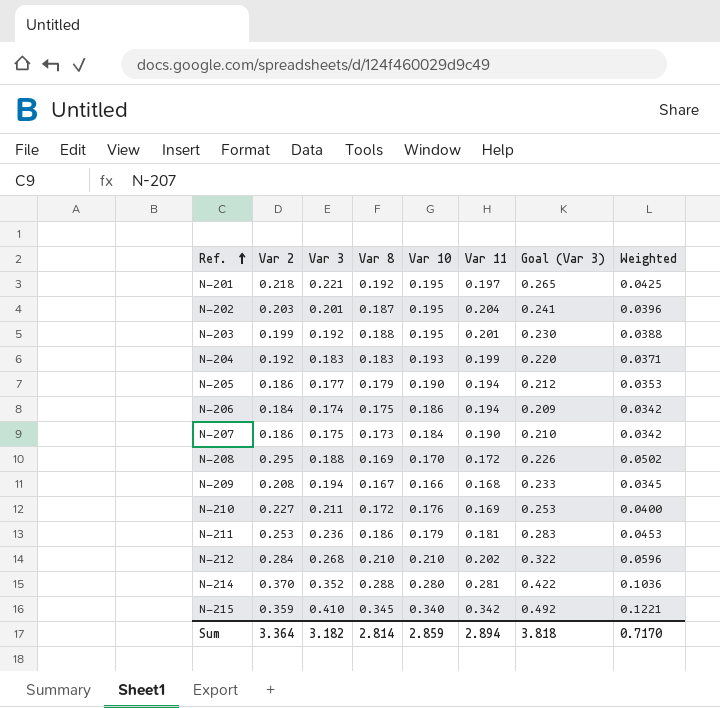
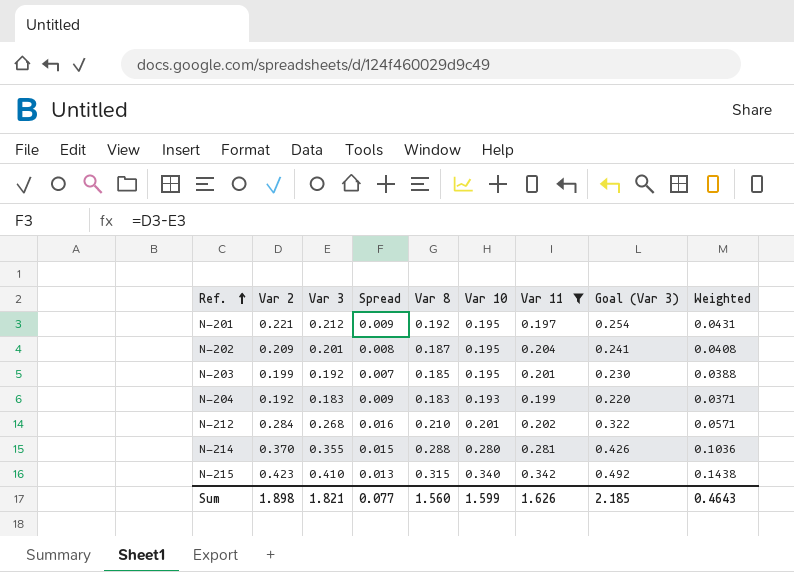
filter: none -> Var 11 >= 0.197
column Spread | formula: none -> [Var 2] - [Var 3]
N-201 | Var 2: 0.218 -> 0.221
N-201 | Var 3: 0.221 -> 0.212
N-201 | Goal (Var 3): 0.265 -> 0.254
N-201 | Weighted: 0.0425 -> 0.0431
N-202 | Var 2: 0.203 -> 0.209
N-202 | Weighted: 0.0396 -> 0.0408
N-203 | Var 8: 0.188 -> 0.185
N-212 | Var 10: 0.210 -> 0.201
N-212 | Weighted: 0.0596 -> 0.0571
N-214 | Var 3: 0.352 -> 0.355
N-214 | Goal (Var 3): 0.422 -> 0.426
N-215 | Var 2: 0.359 -> 0.423
N-215 | Var 8: 0.345 -> 0.315
N-215 | Weighted: 0.1221 -> 0.1438
Sum | Var 2: 3.364 -> 1.898
Sum | Var 3: 3.182 -> 1.821
Sum | Var 8: 2.814 -> 1.560
Sum | Var 10: 2.859 -> 1.599
Sum | Var 11: 2.894 -> 1.626
Sum | Goal (Var 3): 3.818 -> 2.185
Sum | Weighted: 0.7170 -> 0.4643

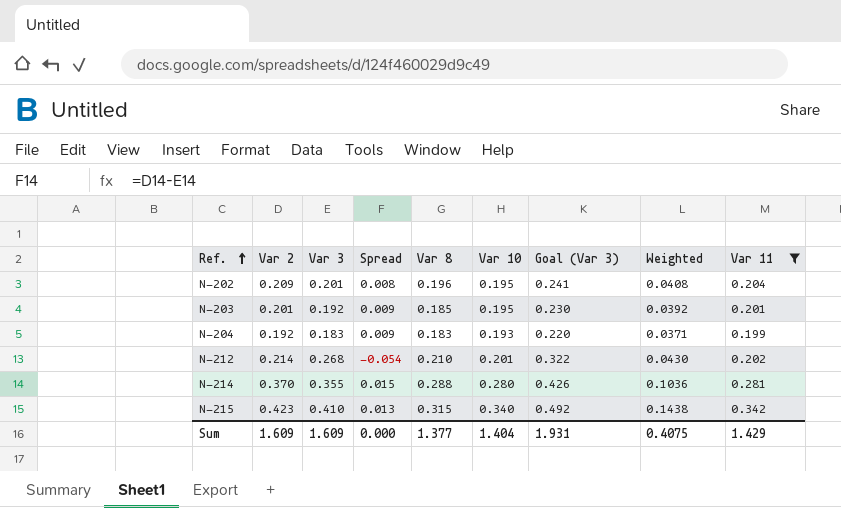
column Var 11 | position: 7 -> 9
row N-201: 0.221 | 0.212 | 0.009 | 0.192 | 0.195 | 0.197 | 0.254 | 0.0431 -> none
N-202 | Var 8: 0.187 -> 0.196
N-203 | Var 2: 0.199 -> 0.201
N-203 | Spread: 0.007 -> 0.009
N-203 | Weighted: 0.0388 -> 0.0392
N-212 | Var 2: 0.284 -> 0.214
N-212 | Spread: 0.016 -> -0.054
N-212 | Weighted: 0.0571 -> 0.0430
Sum | Var 2: 1.898 -> 1.609
Sum | Var 3: 1.821 -> 1.609
Sum | Spread: 0.077 -> 0.000
Sum | Var 8: 1.560 -> 1.377
Sum | Var 10: 1.599 -> 1.404
Sum | Goal (Var 3): 2.185 -> 1.931
Sum | Weighted: 0.4643 -> 0.4075
Sum | Var 11: 1.626 -> 1.429

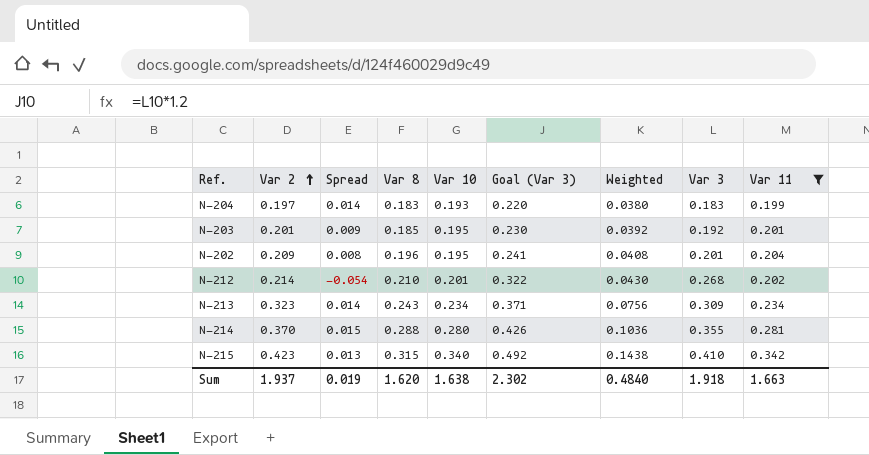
row order: Ref. ascending -> Var 2 ascending
column Var 3 | position: 3 -> 8
N-204 | Var 2: 0.192 -> 0.197
N-204 | Spread: 0.009 -> 0.014
N-204 | Weighted: 0.0371 -> 0.0380
row N-213: none -> 0.323 | 0.014 | 0.243 | 0.234 | 0.371 | 0.0756 | 0.309 | 0.234
Sum | Var 2: 1.609 -> 1.937
Sum | Spread: 0.000 -> 0.019
Sum | Var 8: 1.377 -> 1.620
Sum | Var 10: 1.404 -> 1.638
Sum | Goal (Var 3): 1.931 -> 2.302
Sum | Weighted: 0.4075 -> 0.4840
Sum | Var 3: 1.609 -> 1.918
Sum | Var 11: 1.429 -> 1.663

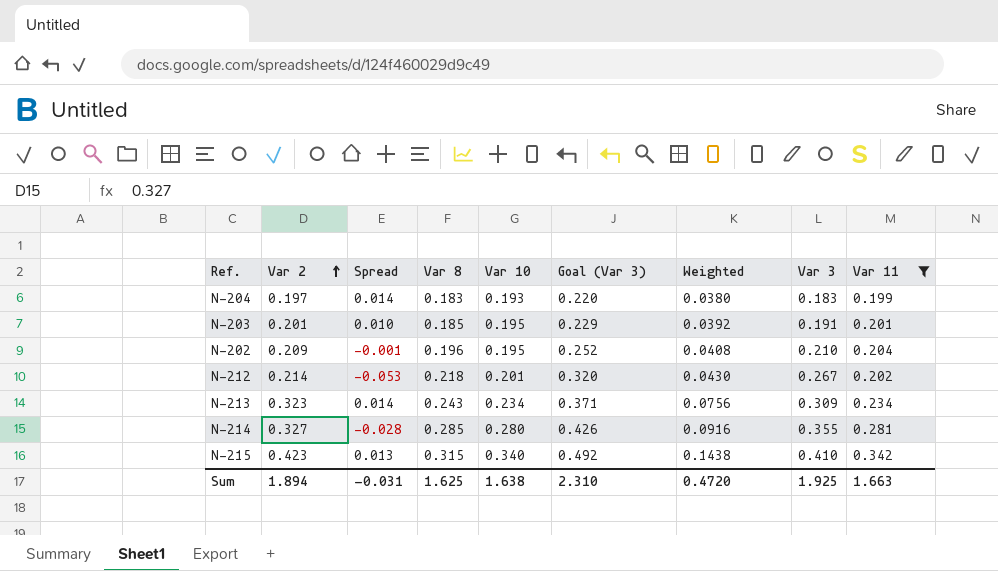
N-203 | Spread: 0.009 -> 0.010
N-203 | Goal (Var 3): 0.230 -> 0.229
N-203 | Var 3: 0.192 -> 0.191
N-202 | Spread: 0.008 -> -0.001
N-202 | Goal (Var 3): 0.241 -> 0.252
N-202 | Var 3: 0.201 -> 0.210
N-212 | Spread: -0.054 -> -0.053
N-212 | Var 8: 0.210 -> 0.218
N-212 | Goal (Var 3): 0.322 -> 0.320
N-212 | Var 3: 0.268 -> 0.267
N-214 | Var 2: 0.370 -> 0.327
N-214 | Spread: 0.015 -> -0.028
N-214 | Var 8: 0.288 -> 0.285
N-214 | Weighted: 0.1036 -> 0.0916
Sum | Var 2: 1.937 -> 1.894
Sum | Spread: 0.019 -> -0.031
Sum | Var 8: 1.620 -> 1.625
Sum | Goal (Var 3): 2.302 -> 2.310
Sum | Weighted: 0.4840 -> 0.4720
Sum | Var 3: 1.918 -> 1.925

